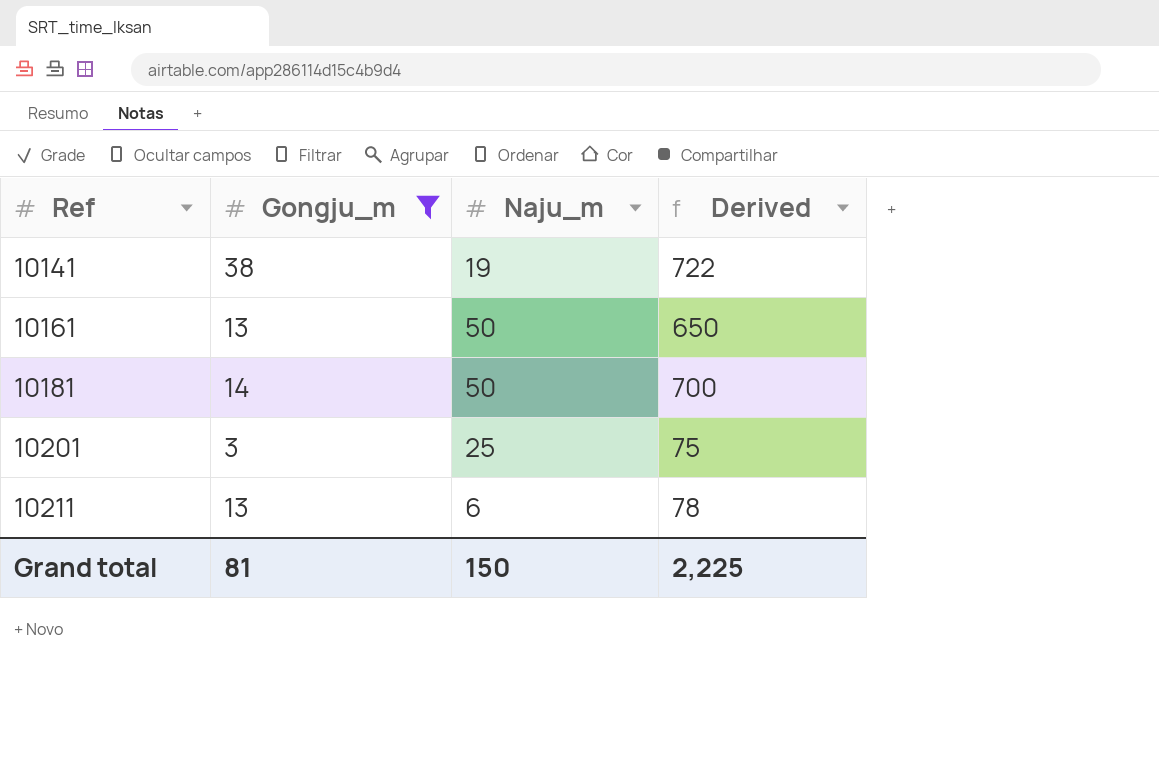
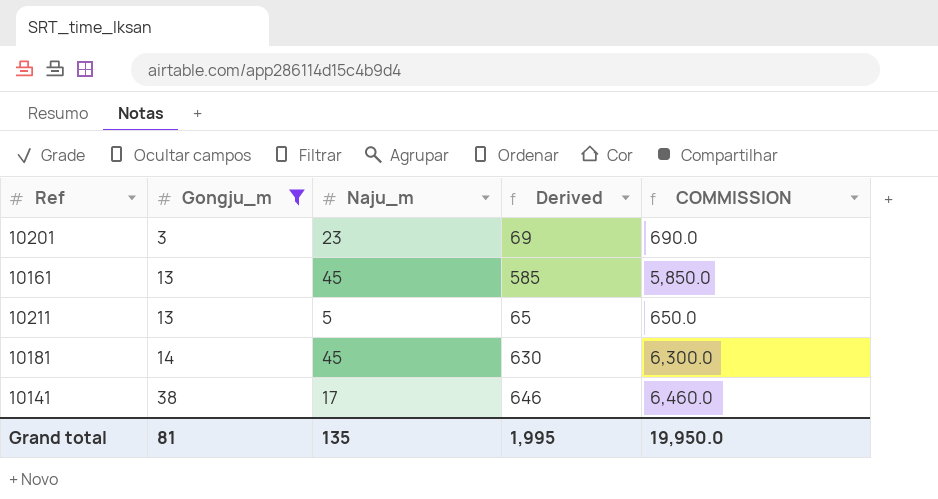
row order: Ref ascending -> Gongju_m ascending
column COMMISSION | formula: none -> [Derived] * 10
10201 | Naju_m: 25 -> 23
10201 | Derived: 75 -> 69
10161 | Naju_m: 50 -> 45
10161 | Derived: 650 -> 585
10211 | Naju_m: 6 -> 5
10211 | Derived: 78 -> 65
10181 | Naju_m: 50 -> 45
10181 | Derived: 700 -> 630
10141 | Naju_m: 19 -> 17
10141 | Derived: 722 -> 646
Grand total | Naju_m: 150 -> 135
Grand total | Derived: 2,225 -> 1,995

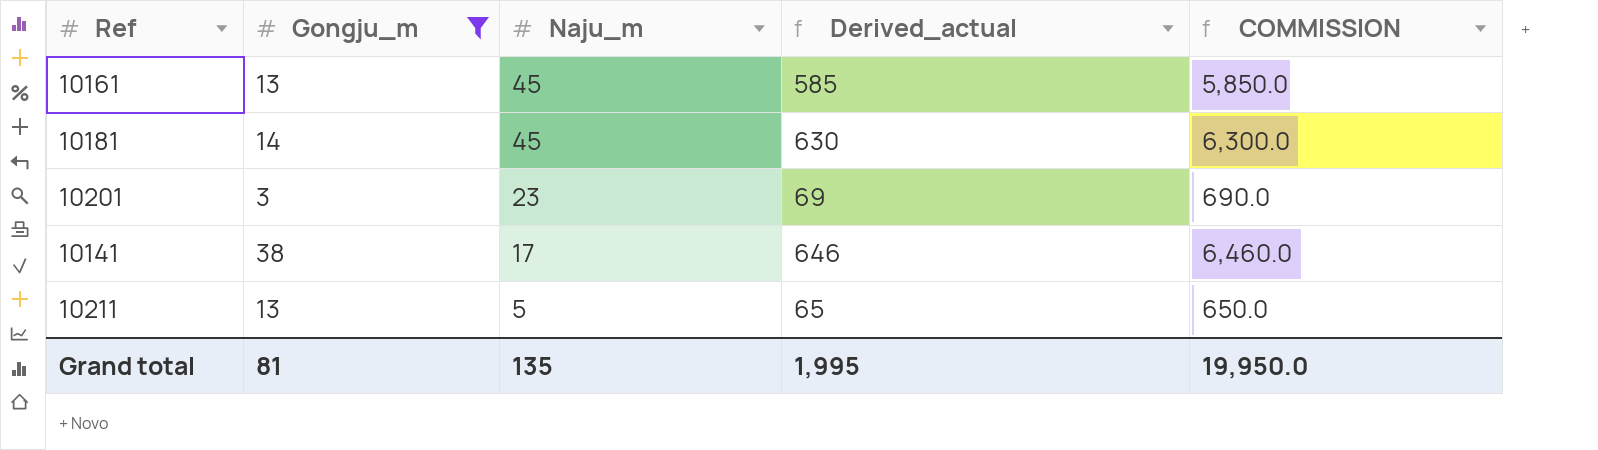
row order: Gongju_m ascending -> Naju_m descending
column name: Derived -> Derived_actual

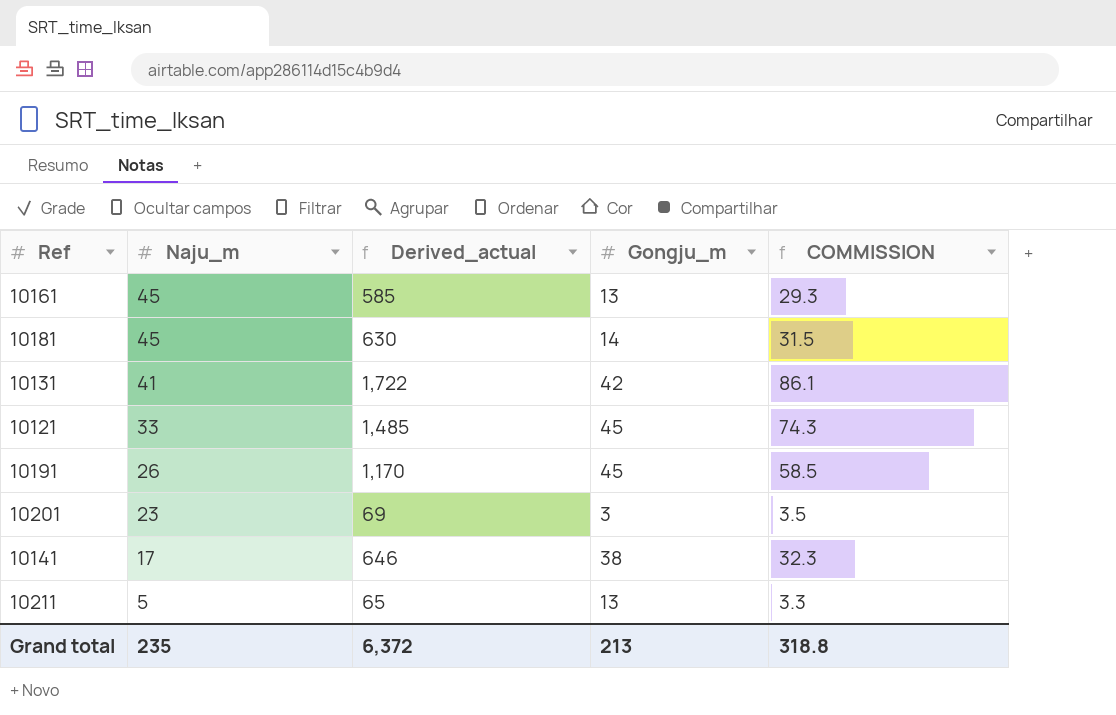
filter: Gongju_m <= 38 -> none
column Gongju_m | position: 2 -> 4
column COMMISSION | formula: [Derived_actual] * 10 -> [Derived_actual] * 0.05
Grand total | Naju_m: 135 -> 235
Grand total | Derived_actual: 1,995 -> 6,372
Grand total | Gongju_m: 81 -> 213
Grand total | COMMISSION: 19,950.0 -> 318.8

